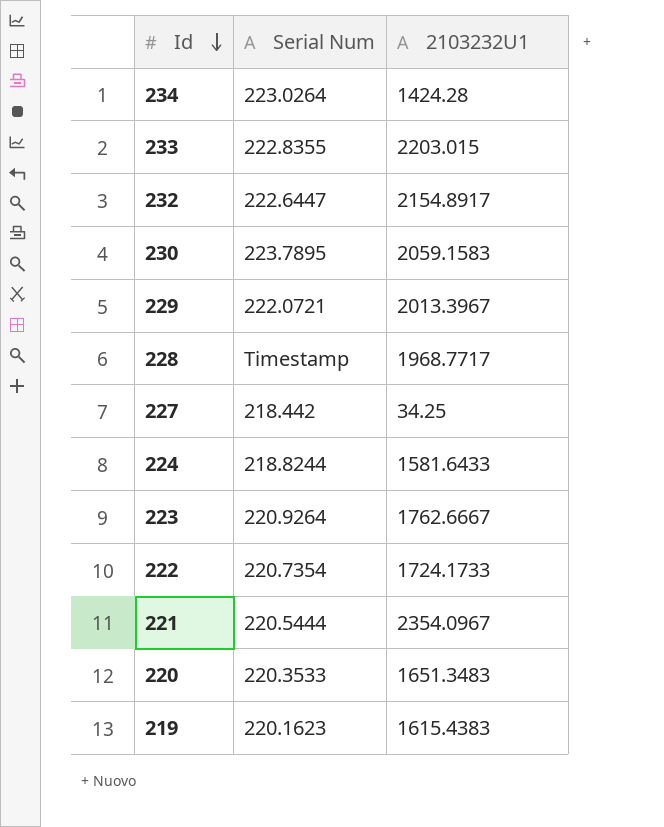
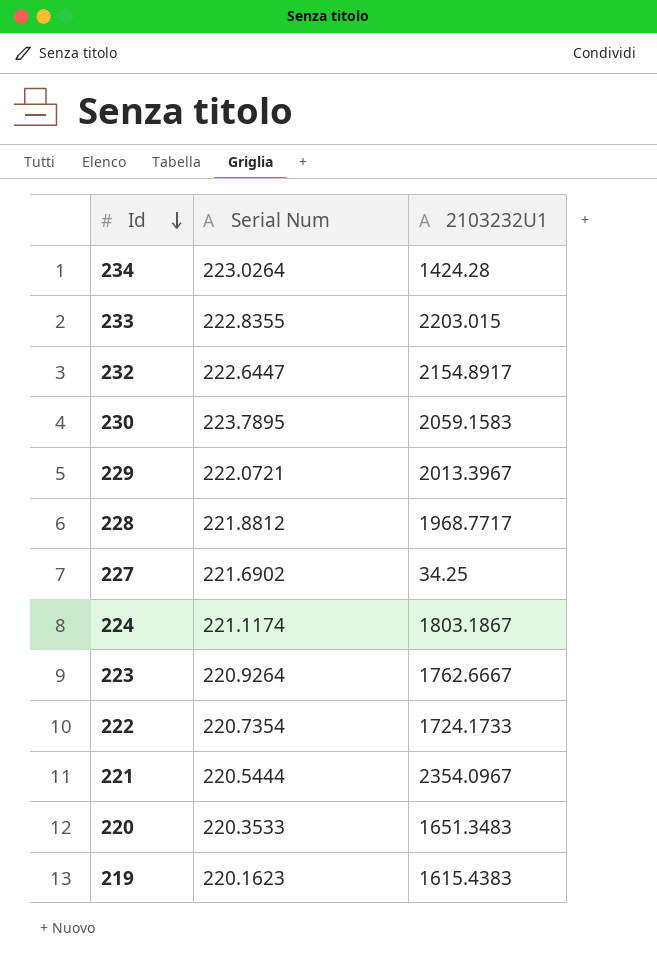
228 | Serial Num: Timestamp -> 221.8812
227 | Serial Num: 218.442 -> 221.6902
224 | Serial Num: 218.8244 -> 221.1174
224 | 2103232U1: 1581.6433 -> 1803.1867

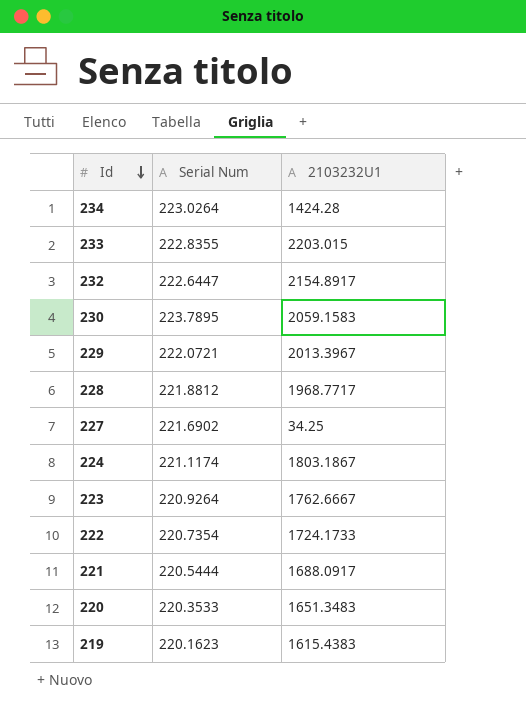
221 | 2103232U1: 2354.0967 -> 1688.0917

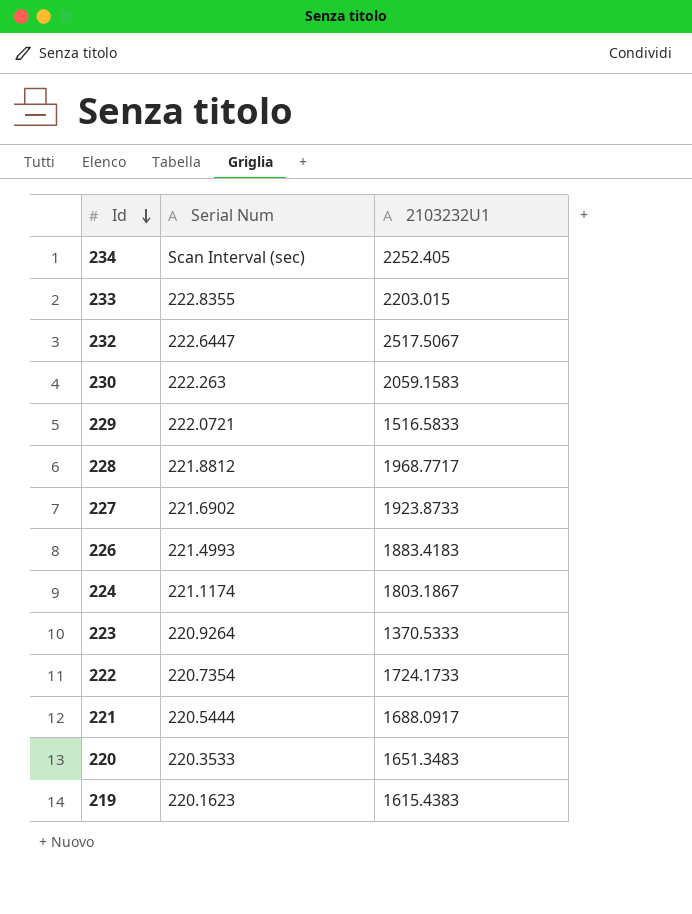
234 | Serial Num: 223.0264 -> Scan Interval (sec)
234 | 2103232U1: 1424.28 -> 2252.405
232 | 2103232U1: 2154.8917 -> 2517.5067
230 | Serial Num: 223.7895 -> 222.263
229 | 2103232U1: 2013.3967 -> 1516.5833
227 | 2103232U1: 34.25 -> 1923.8733
row 226: none -> 221.4993 | 1883.4183
223 | 2103232U1: 1762.6667 -> 1370.5333

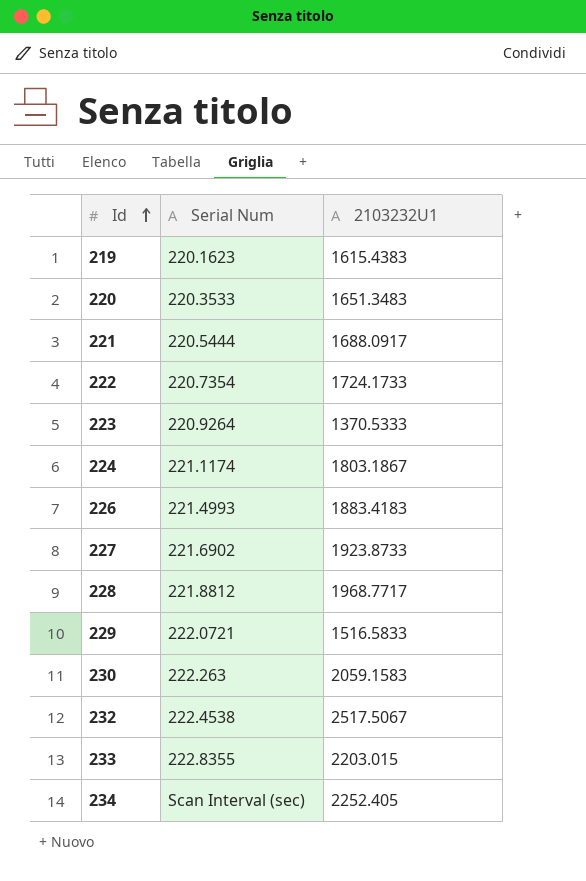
row order: Id descending -> Id ascending
232 | Serial Num: 222.6447 -> 222.4538

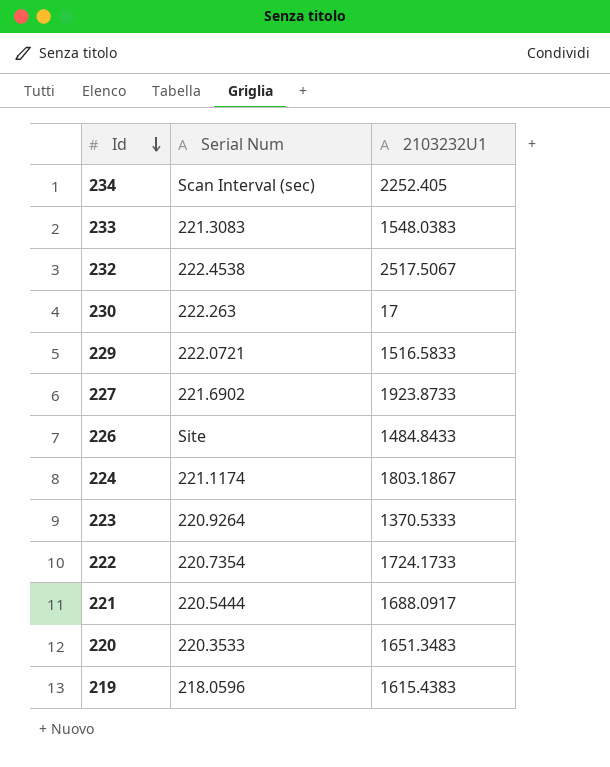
row order: Id ascending -> Id descending
row 228: 221.8812 | 1968.7717 -> none
233 | Serial Num: 222.8355 -> 221.3083
233 | 2103232U1: 2203.015 -> 1548.0383
230 | 2103232U1: 2059.1583 -> 17
226 | Serial Num: 221.4993 -> Site
226 | 2103232U1: 1883.4183 -> 1484.8433
219 | Serial Num: 220.1623 -> 218.0596

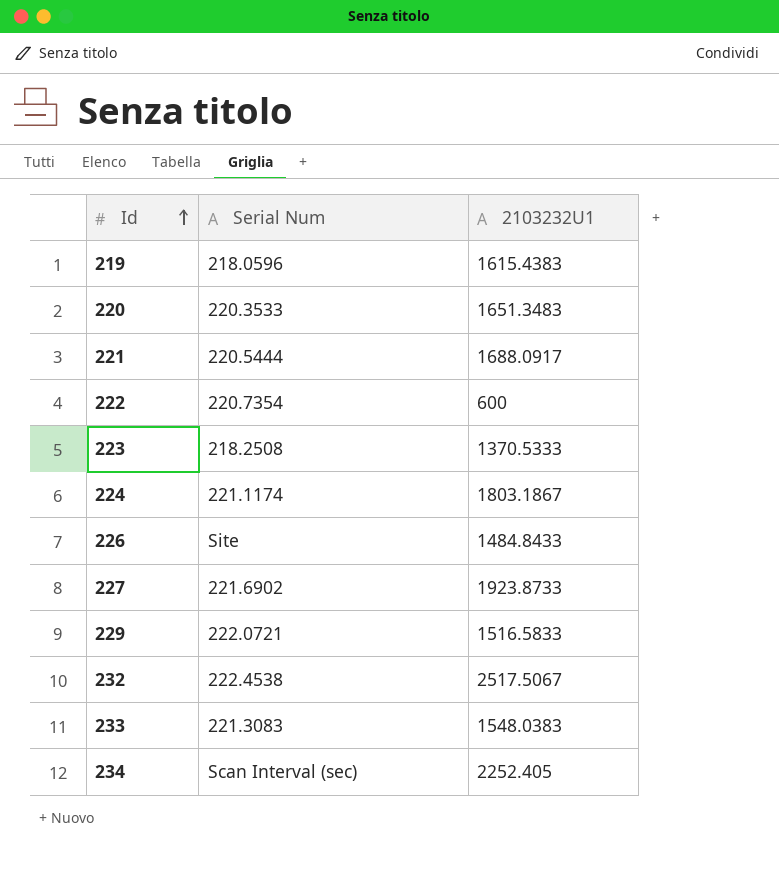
row order: Id descending -> Id ascending
row 230: 222.263 | 17 -> none
222 | 2103232U1: 1724.1733 -> 600
223 | Serial Num: 220.9264 -> 218.2508

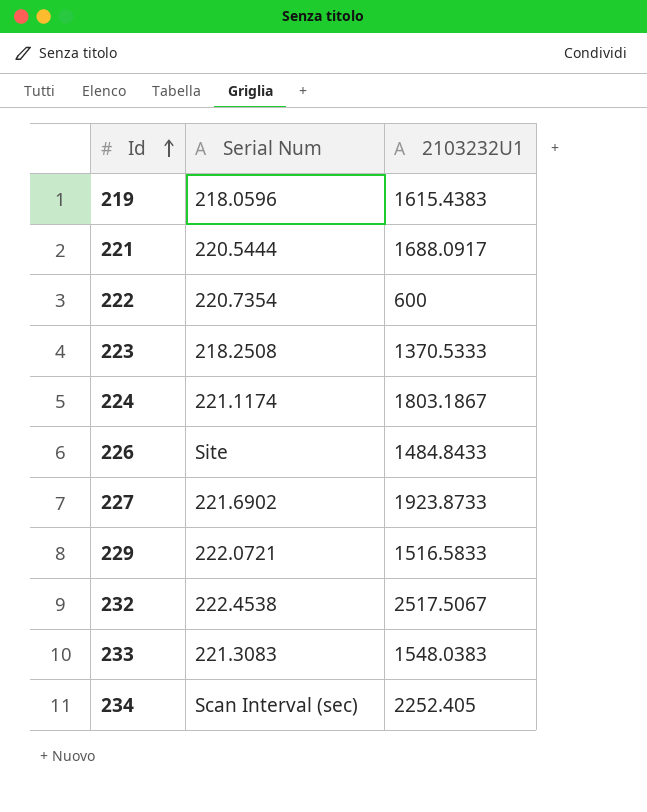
row 220: 220.3533 | 1651.3483 -> none

